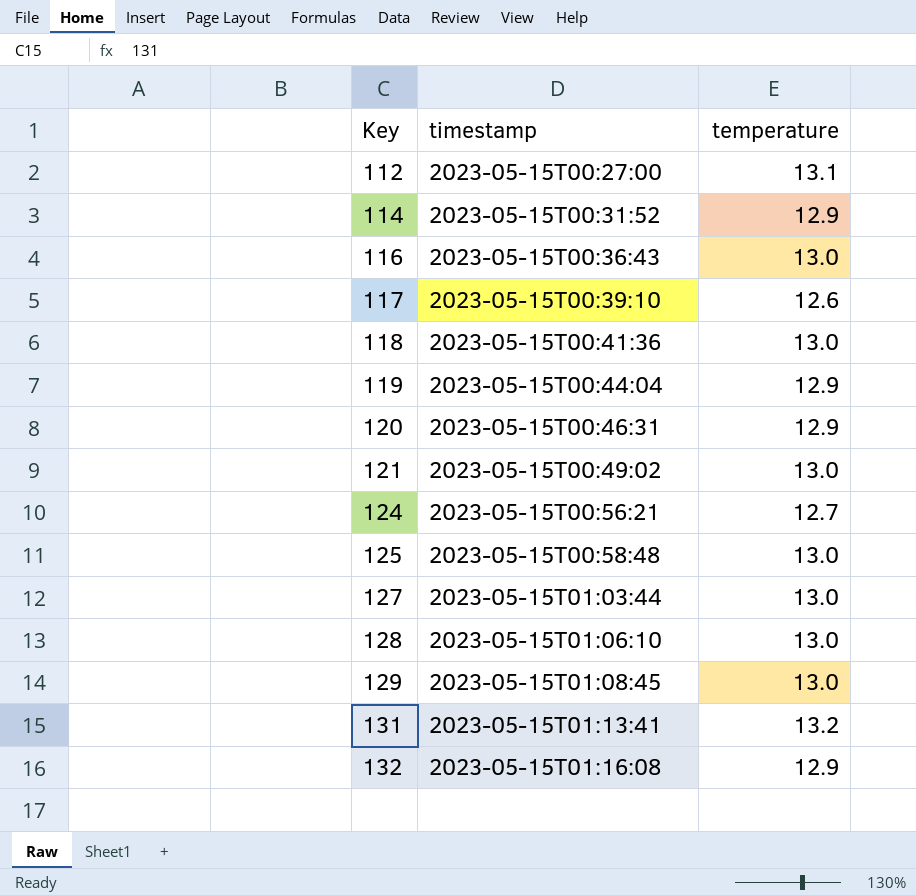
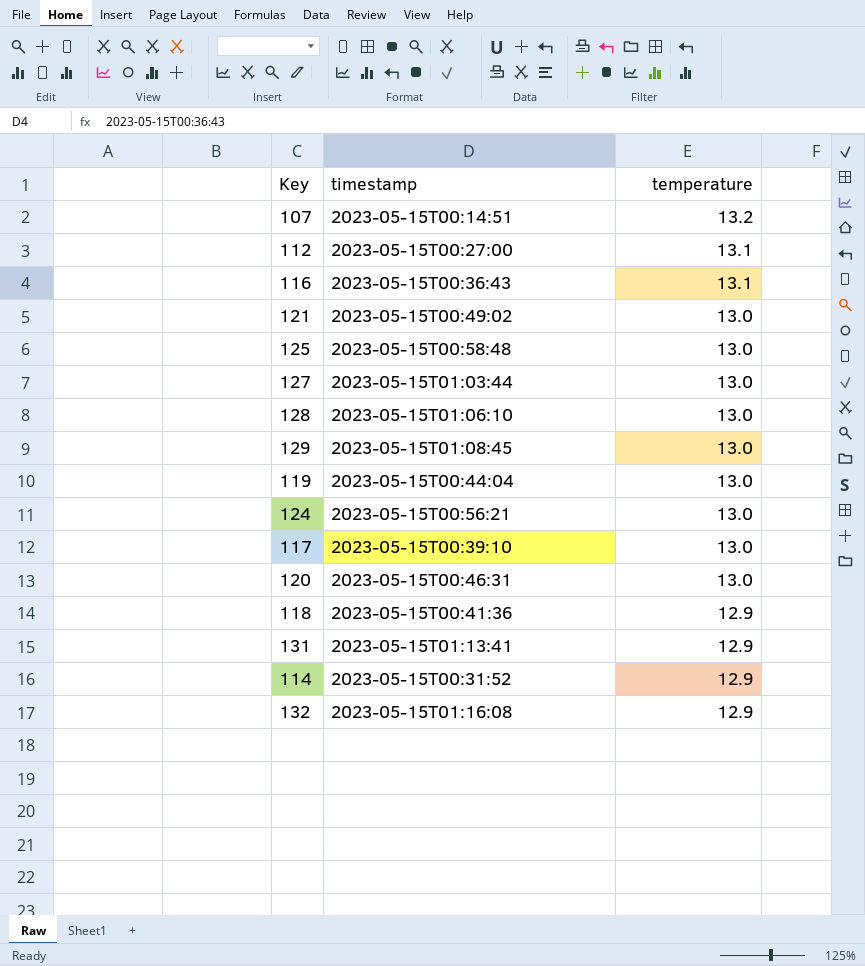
row order: Key ascending -> temperature descending
row 107: none -> 2023-05-15T00:14:51 | 13.2
116 | temperature: 13.0 -> 13.1
119 | temperature: 12.9 -> 13.0
124 | temperature: 12.7 -> 13.0
117 | temperature: 12.6 -> 13.0
120 | temperature: 12.9 -> 13.0
118 | temperature: 13.0 -> 12.9
131 | temperature: 13.2 -> 12.9

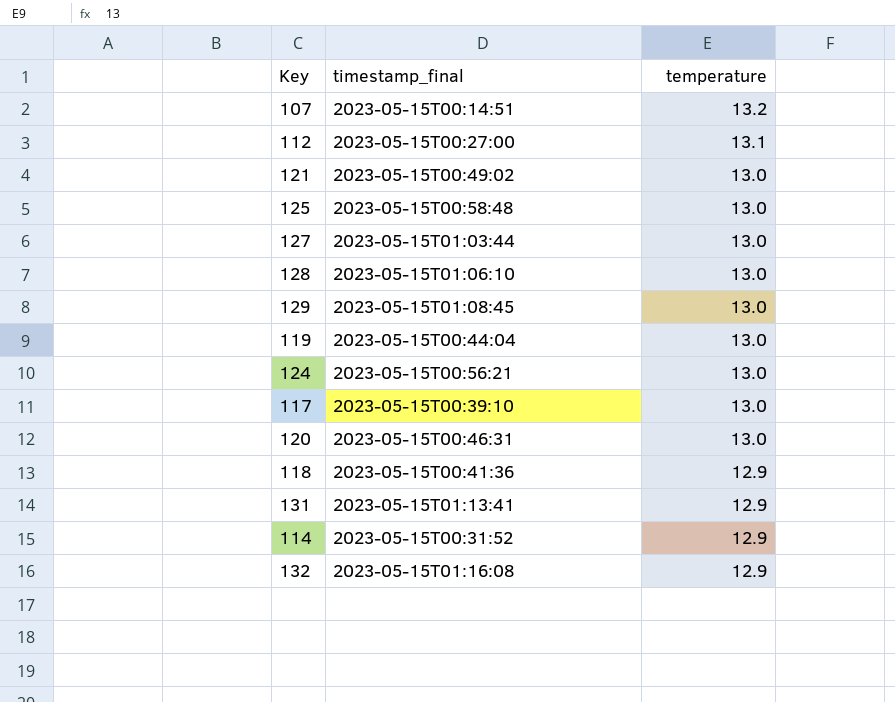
column name: timestamp -> timestamp_final
row 116: 2023-05-15T00:36:43 | 13.1 -> none

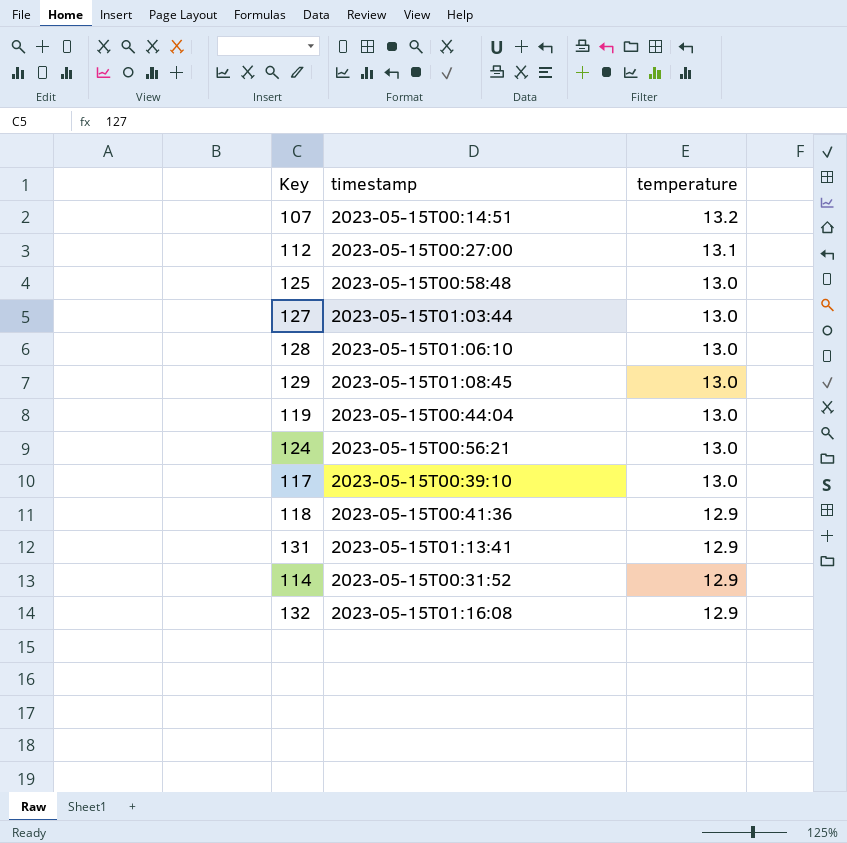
column name: timestamp_final -> timestamp
row 121: 2023-05-15T00:49:02 | 13.0 -> none
row 120: 2023-05-15T00:46:31 | 13.0 -> none

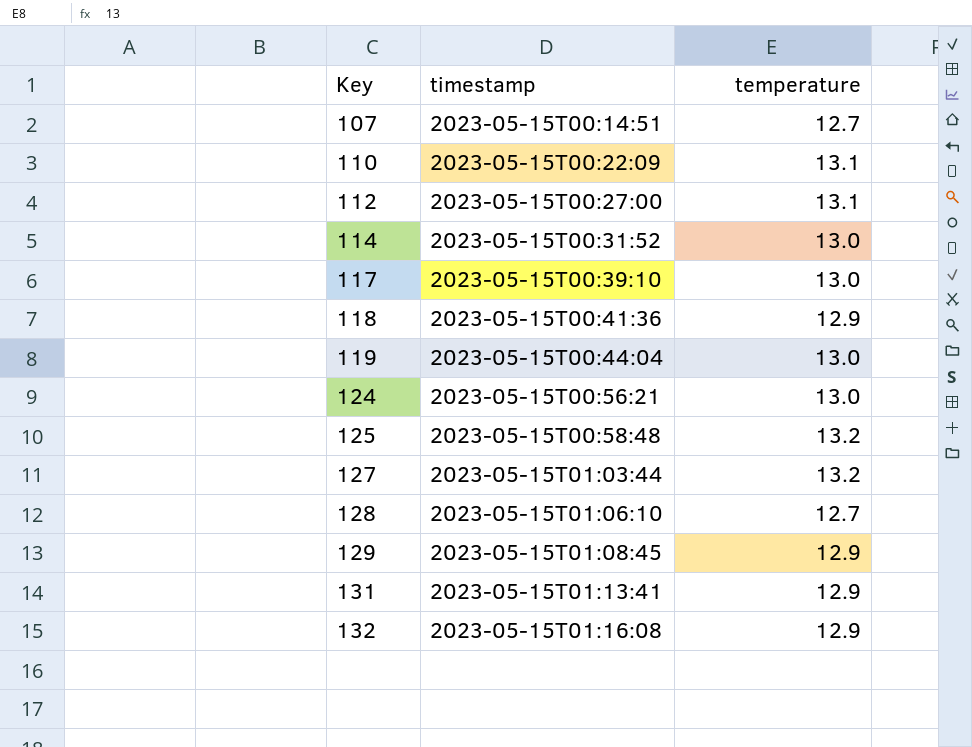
row order: temperature descending -> Key ascending
107 | temperature: 13.2 -> 12.7
row 110: none -> 2023-05-15T00:22:09 | 13.1
114 | temperature: 12.9 -> 13.0
125 | temperature: 13.0 -> 13.2
127 | temperature: 13.0 -> 13.2
128 | temperature: 13.0 -> 12.7
129 | temperature: 13.0 -> 12.9

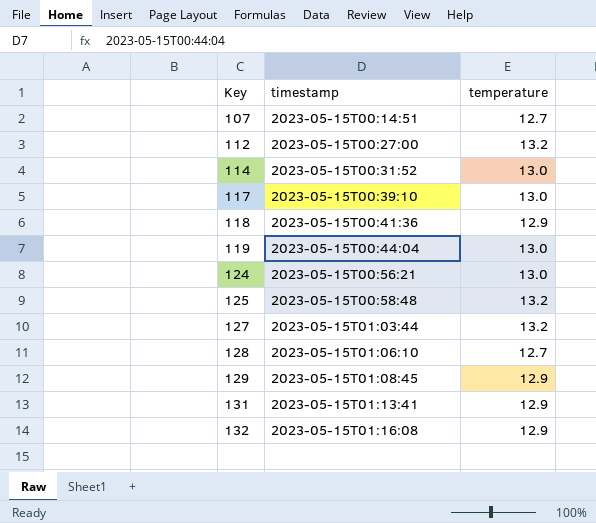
row 110: 2023-05-15T00:22:09 | 13.1 -> none
112 | temperature: 13.1 -> 13.2

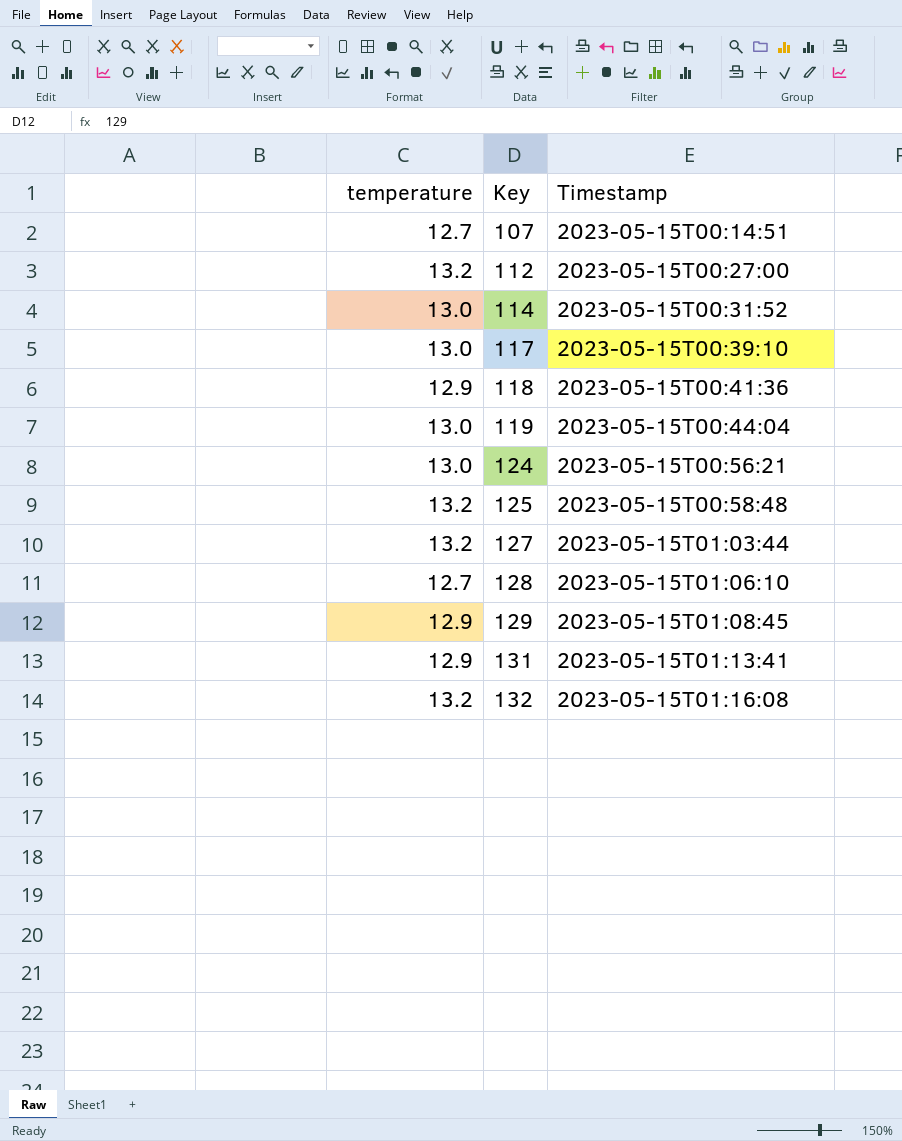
column temperature | position: 3 -> 1
column name: timestamp -> Timestamp
132 | temperature: 12.9 -> 13.2

